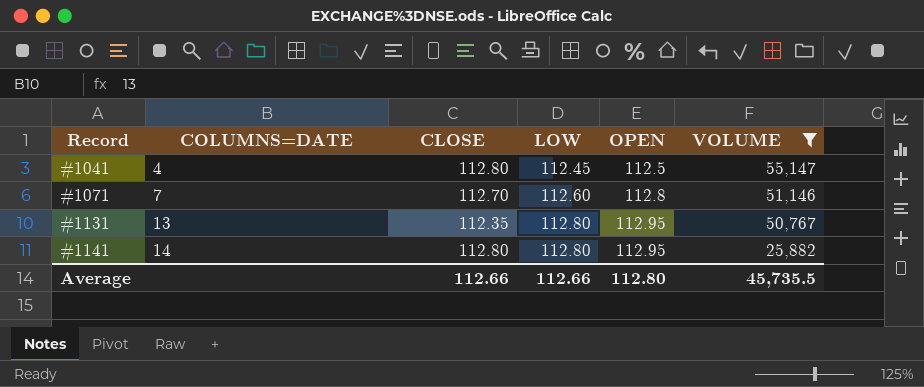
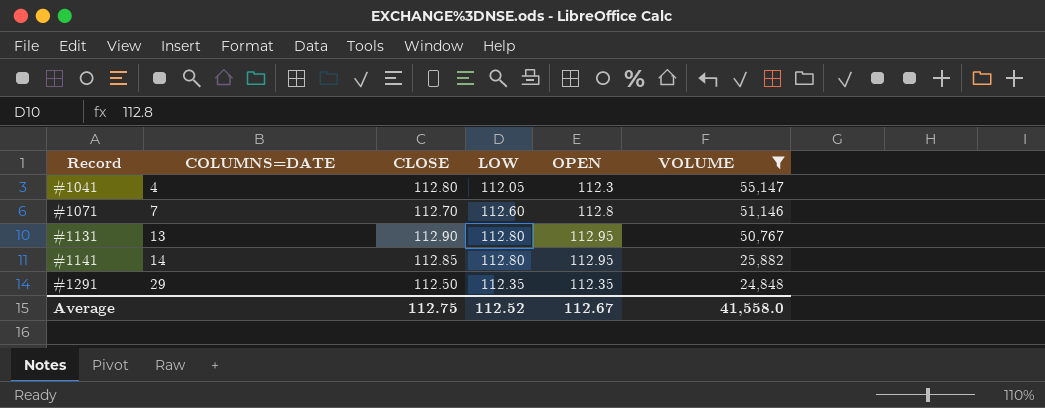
#1041 | LOW: 112.45 -> 112.05
#1041 | OPEN: 112.5 -> 112.3
#1131 | CLOSE: 112.35 -> 112.90
#1141 | CLOSE: 112.80 -> 112.85
row #1291: none -> 29 | 112.50 | 112.35 | 112.35 | 24,848
Average | CLOSE: 112.66 -> 112.75
Average | LOW: 112.66 -> 112.52
Average | OPEN: 112.80 -> 112.67
Average | VOLUME: 45,735.5 -> 41,558.0

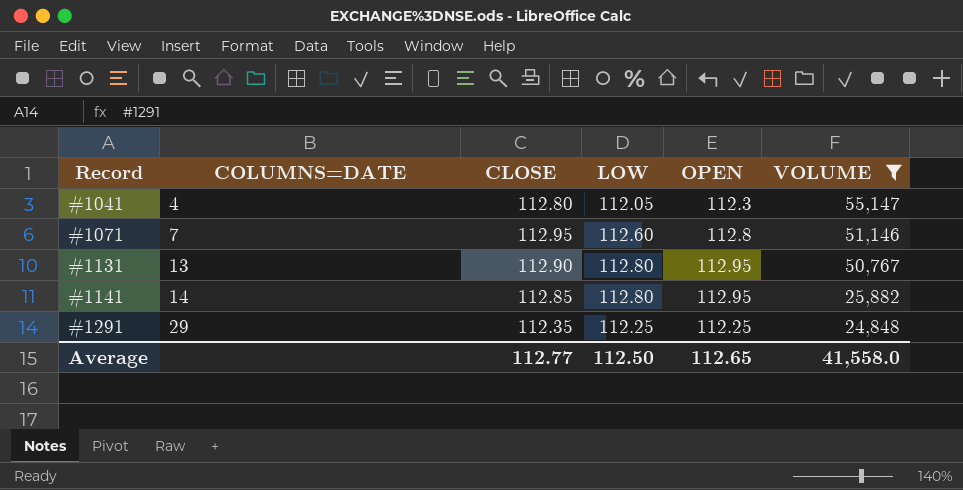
#1071 | CLOSE: 112.70 -> 112.95
#1291 | CLOSE: 112.50 -> 112.35
#1291 | LOW: 112.35 -> 112.25
#1291 | OPEN: 112.35 -> 112.25
Average | CLOSE: 112.75 -> 112.77
Average | LOW: 112.52 -> 112.50
Average | OPEN: 112.67 -> 112.65

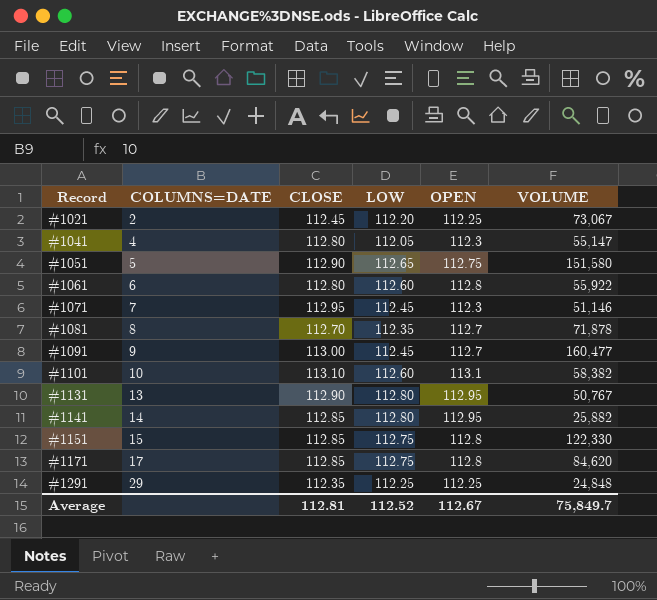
filter: VOLUME <= 55,147 -> none
#1071 | LOW: 112.60 -> 112.45
#1071 | OPEN: 112.8 -> 112.3
Average | CLOSE: 112.77 -> 112.81
Average | LOW: 112.50 -> 112.52
Average | OPEN: 112.65 -> 112.67
Average | VOLUME: 41,558.0 -> 75,849.7

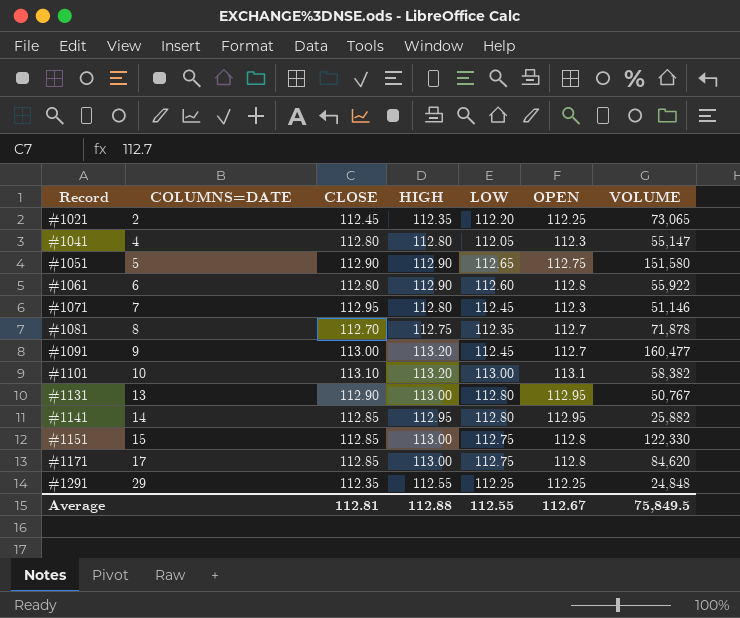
column HIGH | position: none -> 4
#1021 | VOLUME: 73,067 -> 73,065
#1101 | LOW: 112.60 -> 113.00
Average | LOW: 112.52 -> 112.55
Average | VOLUME: 75,849.7 -> 75,849.5

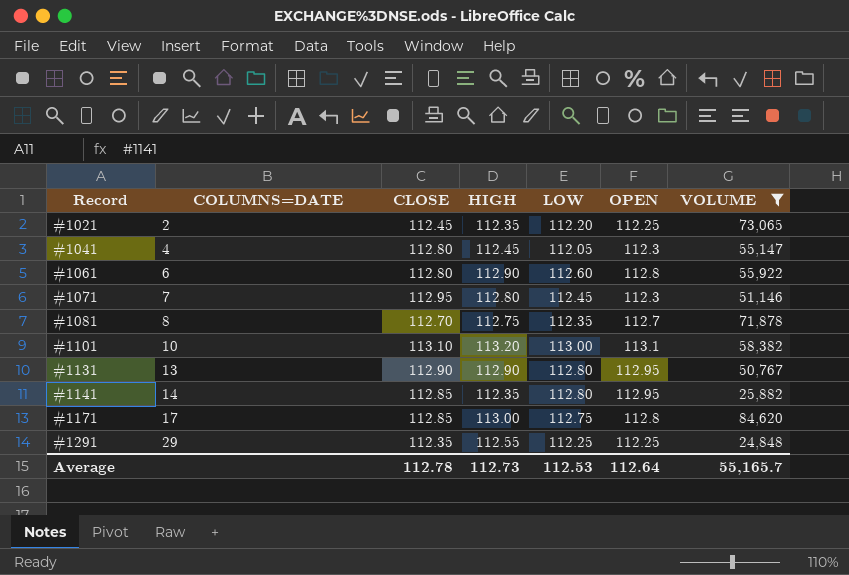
filter: none -> VOLUME <= 84,620
#1041 | HIGH: 112.80 -> 112.45
#1131 | HIGH: 113.00 -> 112.90
#1141 | HIGH: 112.95 -> 112.35
Average | CLOSE: 112.81 -> 112.78
Average | HIGH: 112.88 -> 112.73
Average | LOW: 112.55 -> 112.53
Average | OPEN: 112.67 -> 112.64
Average | VOLUME: 75,849.5 -> 55,165.7

